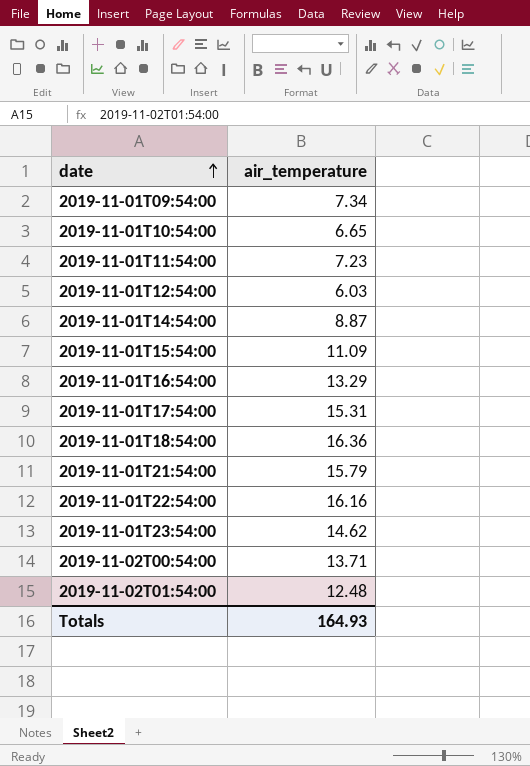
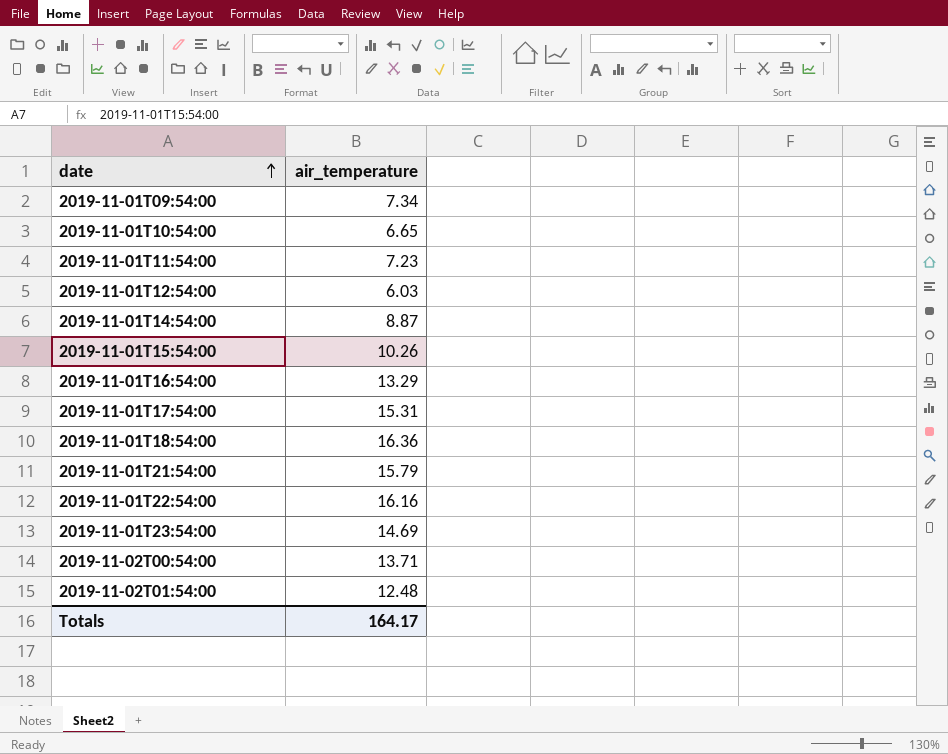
2019-11-01T15:54:00 | air_temperature: 11.09 -> 10.26
2019-11-01T23:54:00 | air_temperature: 14.62 -> 14.69
Totals | air_temperature: 164.93 -> 164.17

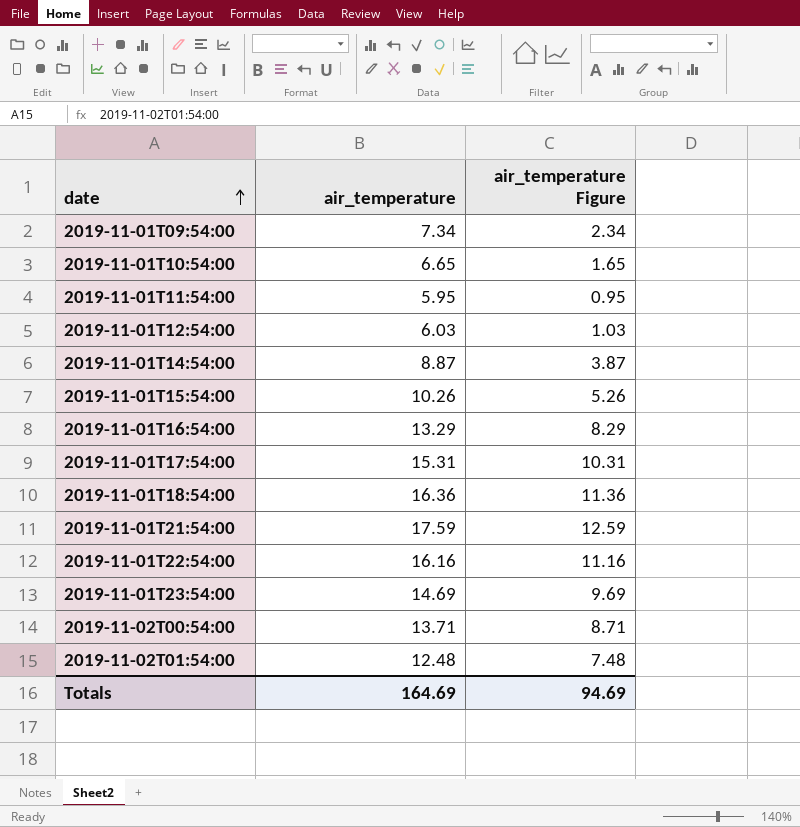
column air_temperature Figure | formula: none -> [air_temperature] - 5
2019-11-01T11:54:00 | air_temperature: 7.23 -> 5.95
2019-11-01T21:54:00 | air_temperature: 15.79 -> 17.59
Totals | air_temperature: 164.17 -> 164.69

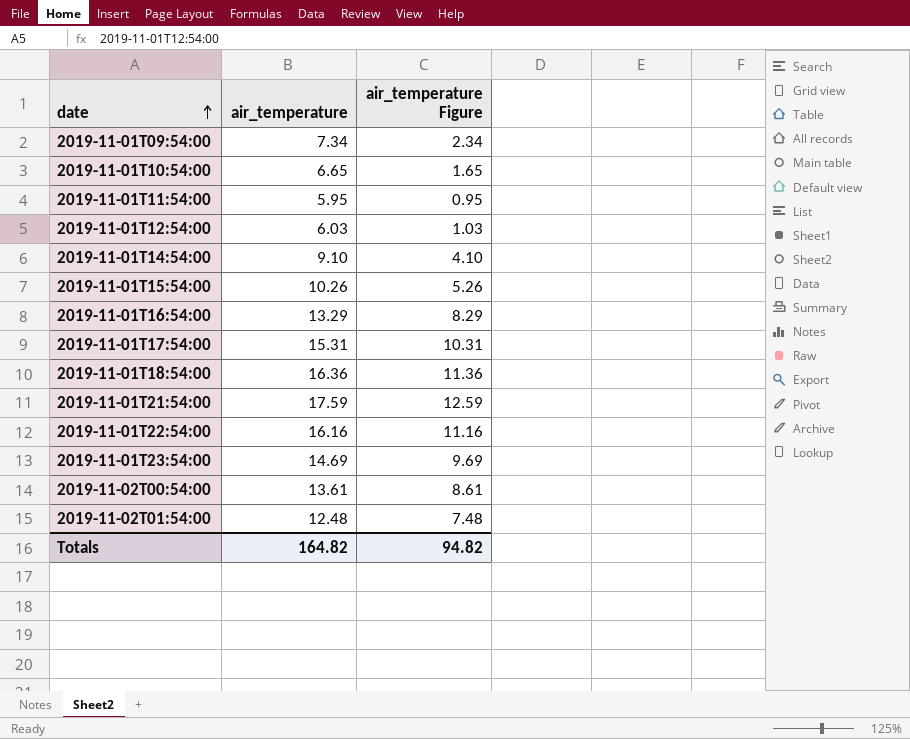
2019-11-01T14:54:00 | air_temperature: 8.87 -> 9.10
2019-11-01T14:54:00 | air_temperature Figure: 3.87 -> 4.10
2019-11-02T00:54:00 | air_temperature: 13.71 -> 13.61
2019-11-02T00:54:00 | air_temperature Figure: 8.71 -> 8.61
Totals | air_temperature: 164.69 -> 164.82
Totals | air_temperature Figure: 94.69 -> 94.82

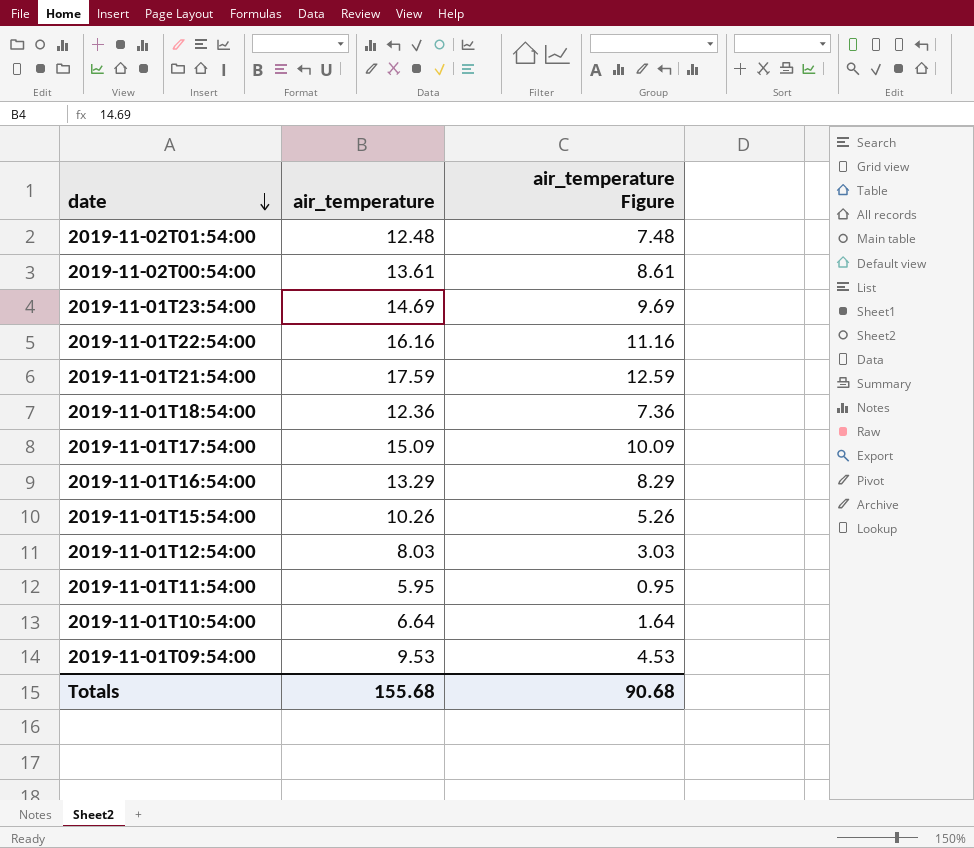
row order: date ascending -> date descending
row 2019-11-01T14:54:00: 9.10 | 4.10 -> none
2019-11-01T18:54:00 | air_temperature: 16.36 -> 12.36
2019-11-01T18:54:00 | air_temperature Figure: 11.36 -> 7.36
2019-11-01T17:54:00 | air_temperature: 15.31 -> 15.09
2019-11-01T17:54:00 | air_temperature Figure: 10.31 -> 10.09
2019-11-01T12:54:00 | air_temperature: 6.03 -> 8.03
2019-11-01T12:54:00 | air_temperature Figure: 1.03 -> 3.03
2019-11-01T10:54:00 | air_temperature: 6.65 -> 6.64
2019-11-01T10:54:00 | air_temperature Figure: 1.65 -> 1.64
2019-11-01T09:54:00 | air_temperature: 7.34 -> 9.53
2019-11-01T09:54:00 | air_temperature Figure: 2.34 -> 4.53
Totals | air_temperature: 164.82 -> 155.68
Totals | air_temperature Figure: 94.82 -> 90.68

